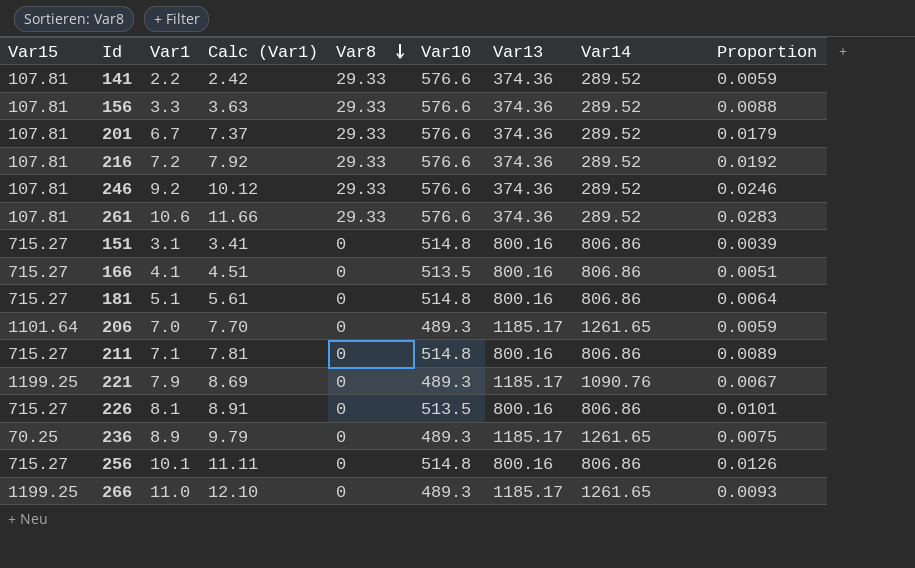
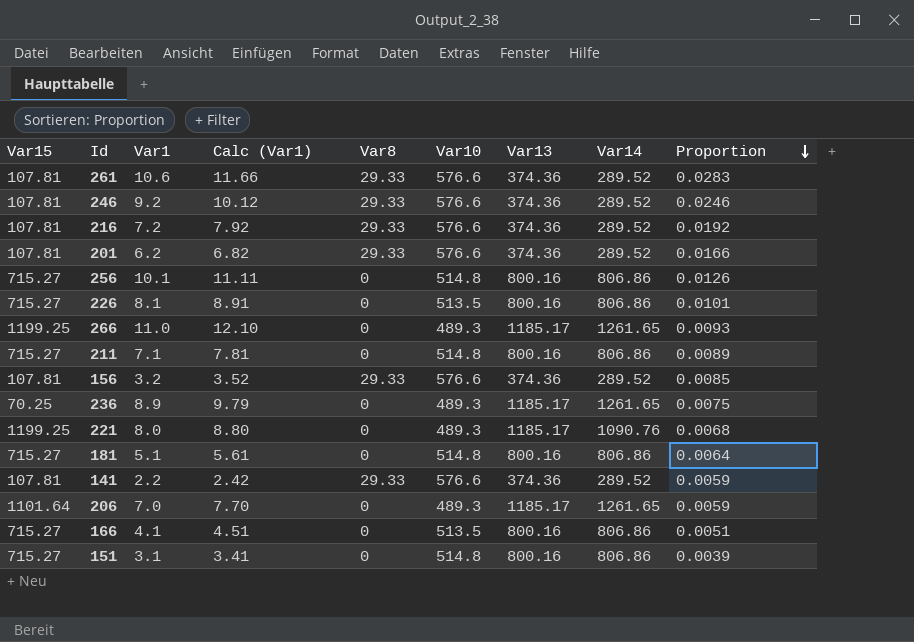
row order: Var8 descending -> Proportion descending
201 | Var1: 6.7 -> 6.2
201 | Calc (Var1): 7.37 -> 6.82
201 | Proportion: 0.0179 -> 0.0166
156 | Var1: 3.3 -> 3.2
156 | Calc (Var1): 3.63 -> 3.52
156 | Proportion: 0.0088 -> 0.0085
221 | Var1: 7.9 -> 8.0
221 | Calc (Var1): 8.69 -> 8.80
221 | Proportion: 0.0067 -> 0.0068

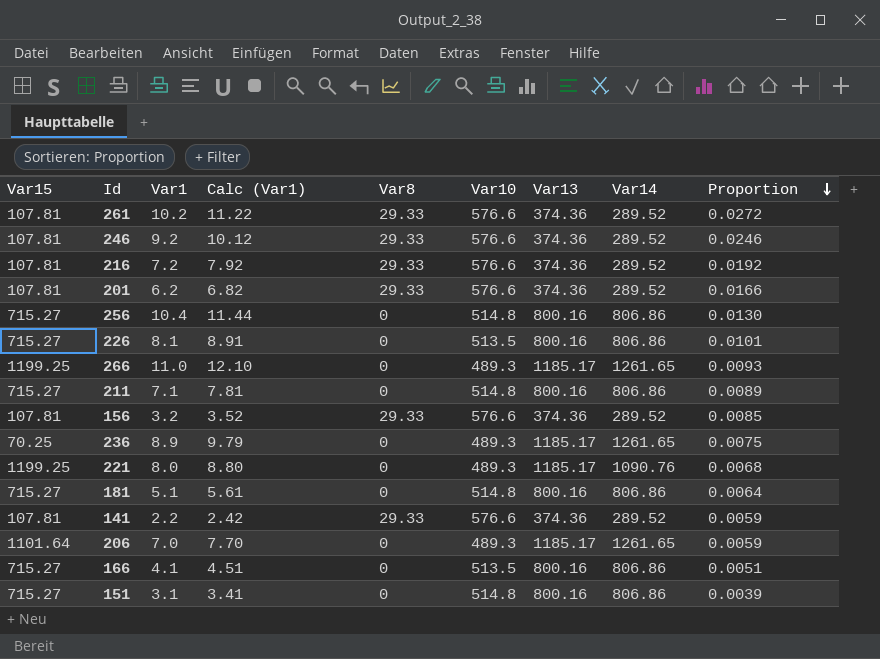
261 | Var1: 10.6 -> 10.2
261 | Calc (Var1): 11.66 -> 11.22
261 | Proportion: 0.0283 -> 0.0272
256 | Var1: 10.1 -> 10.4
256 | Calc (Var1): 11.11 -> 11.44
256 | Proportion: 0.0126 -> 0.0130

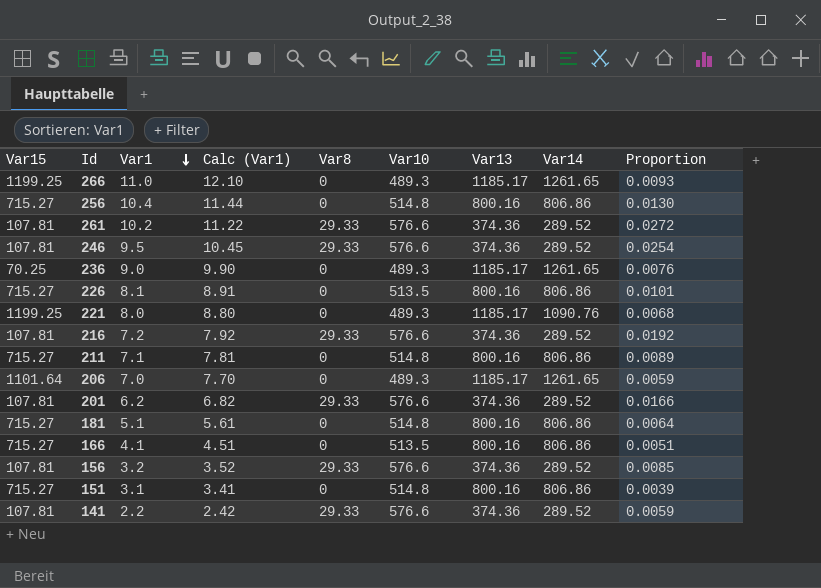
row order: Proportion descending -> Var1 descending
246 | Var1: 9.2 -> 9.5
246 | Calc (Var1): 10.12 -> 10.45
246 | Proportion: 0.0246 -> 0.0254
236 | Var1: 8.9 -> 9.0
236 | Calc (Var1): 9.79 -> 9.90
236 | Proportion: 0.0075 -> 0.0076

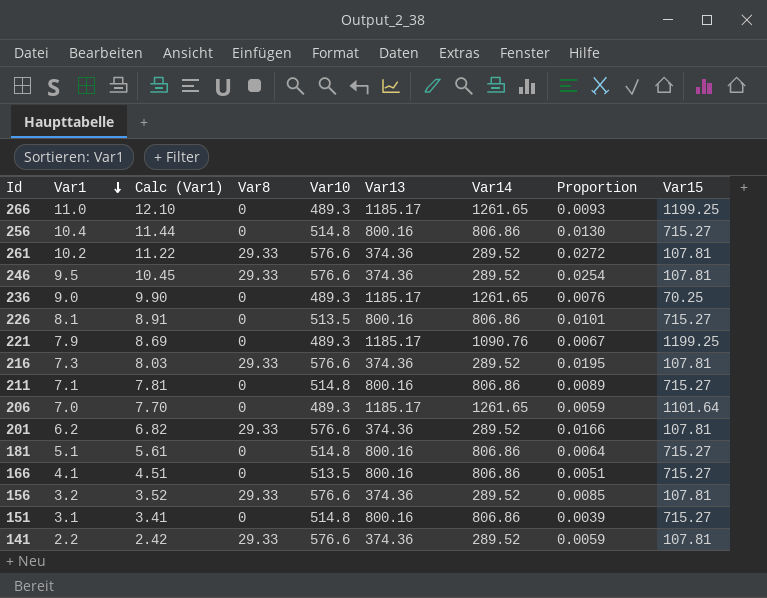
column Var15 | position: 1 -> 9
221 | Var1: 8.0 -> 7.9
221 | Calc (Var1): 8.80 -> 8.69
221 | Proportion: 0.0068 -> 0.0067
216 | Var1: 7.2 -> 7.3
216 | Calc (Var1): 7.92 -> 8.03
216 | Proportion: 0.0192 -> 0.0195

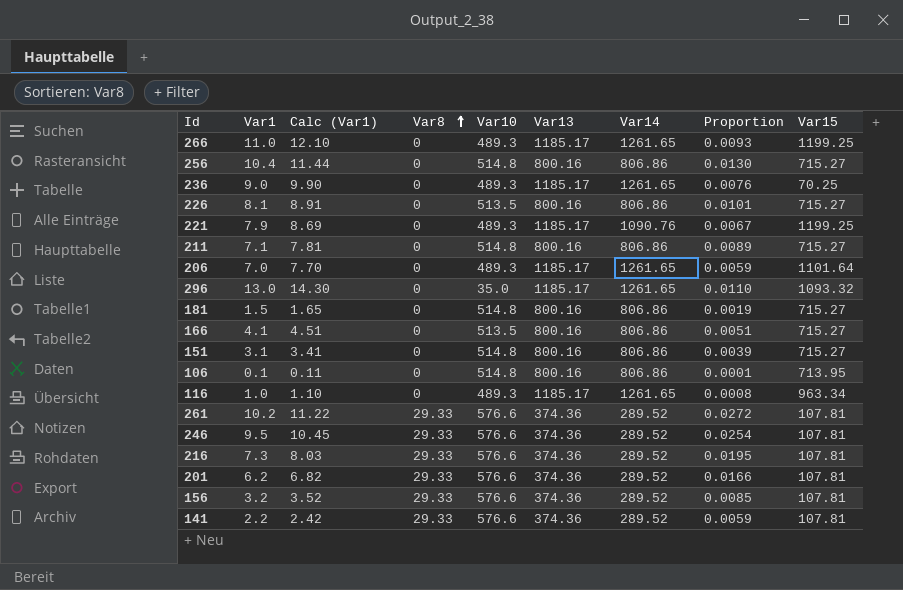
row order: Var1 descending -> Var8 ascending
row 296: none -> 13.0 | 14.30 | 0 | 35.0 | 1185.17 | 1261.65 | 0.0110 | 1093.32
181 | Var1: 5.1 -> 1.5
181 | Calc (Var1): 5.61 -> 1.65
181 | Proportion: 0.0064 -> 0.0019
row 106: none -> 0.1 | 0.11 | 0 | 514.8 | 800.16 | 806.86 | 0.0001 | 713.95
row 116: none -> 1.0 | 1.10 | 0 | 489.3 | 1185.17 | 1261.65 | 0.0008 | 963.34

